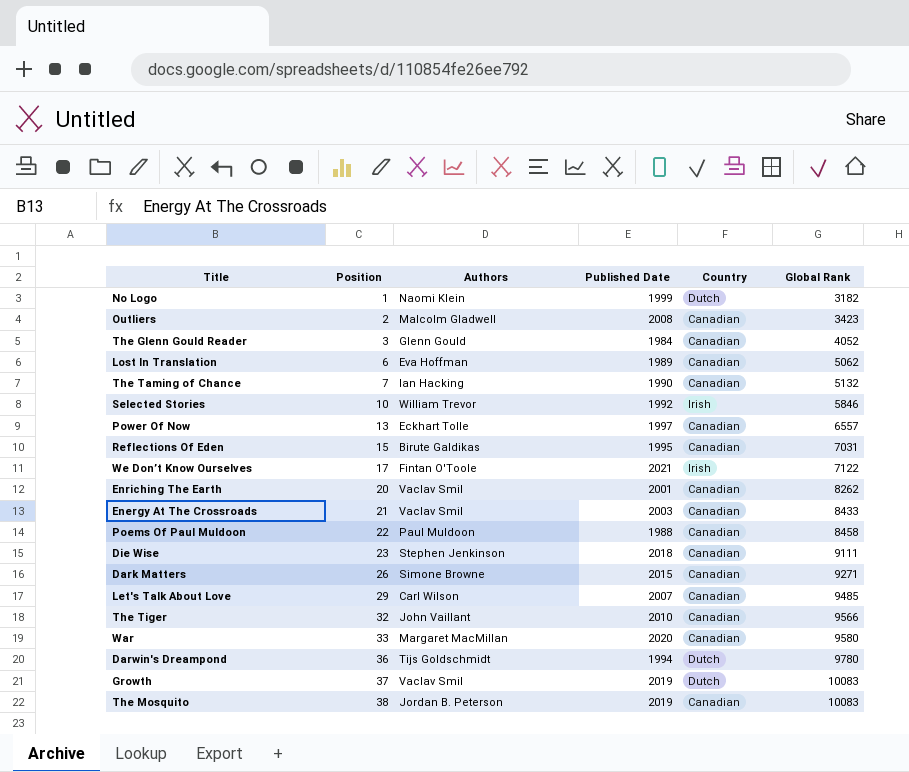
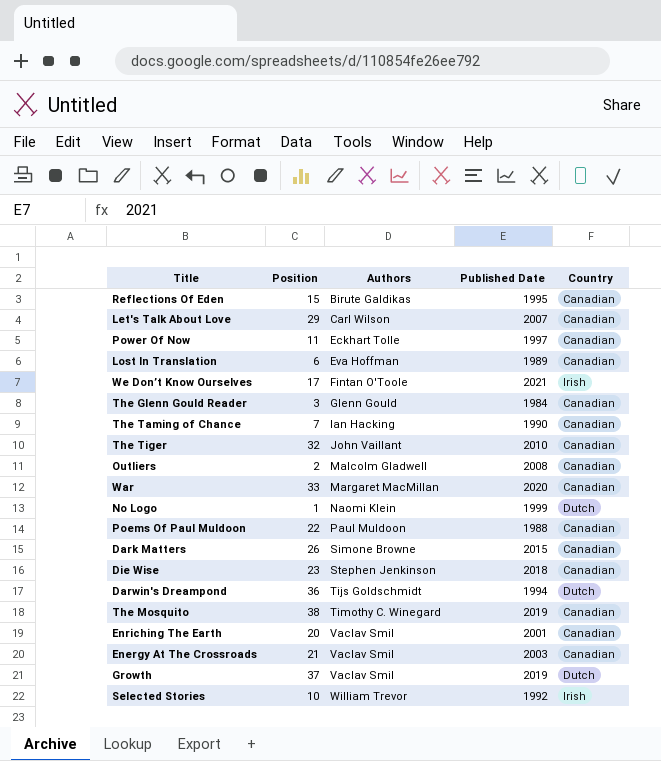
row order: Position ascending -> Authors ascending
column Global Rank | position: 6 -> none
Power Of Now | Position: 13 -> 11
The Mosquito | Authors: Jordan B. Peterson -> Timothy C. Winegard

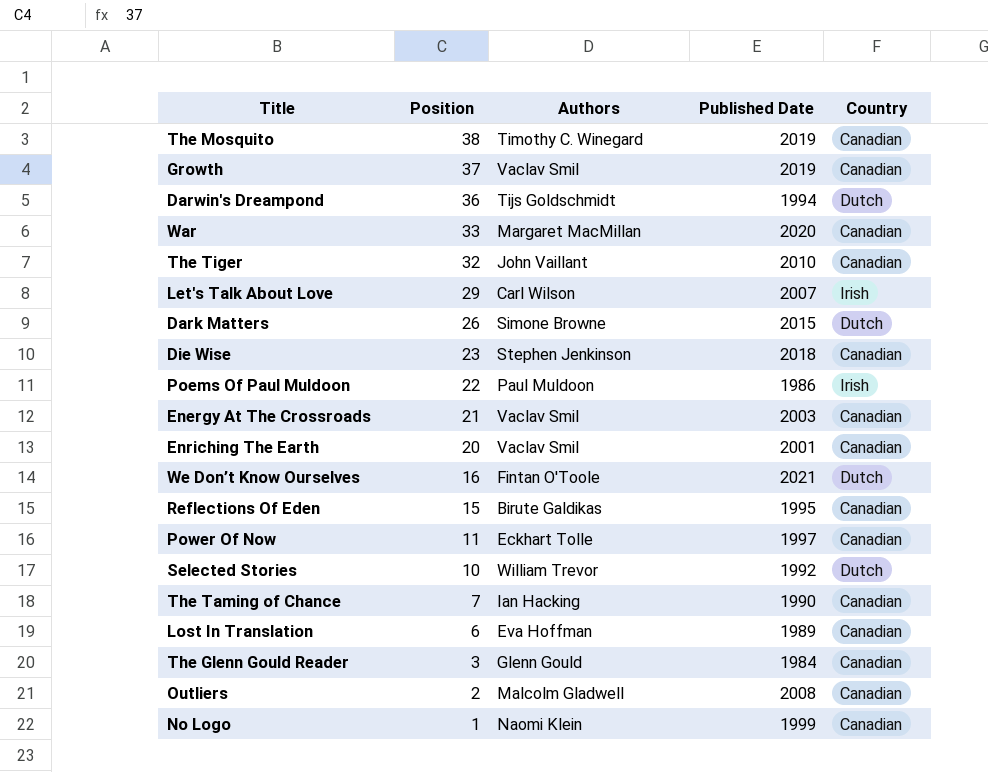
row order: Authors ascending -> Position descending
Growth | Country: Dutch -> Canadian
Let's Talk About Love | Country: Canadian -> Irish
Dark Matters | Country: Canadian -> Dutch
Poems Of Paul Muldoon | Published Date: 1988 -> 1986
Poems Of Paul Muldoon | Country: Canadian -> Irish
We Don’t Know Ourselves | Position: 17 -> 16
We Don’t Know Ourselves | Country: Irish -> Dutch
Selected Stories | Country: Irish -> Dutch
No Logo | Country: Dutch -> Canadian

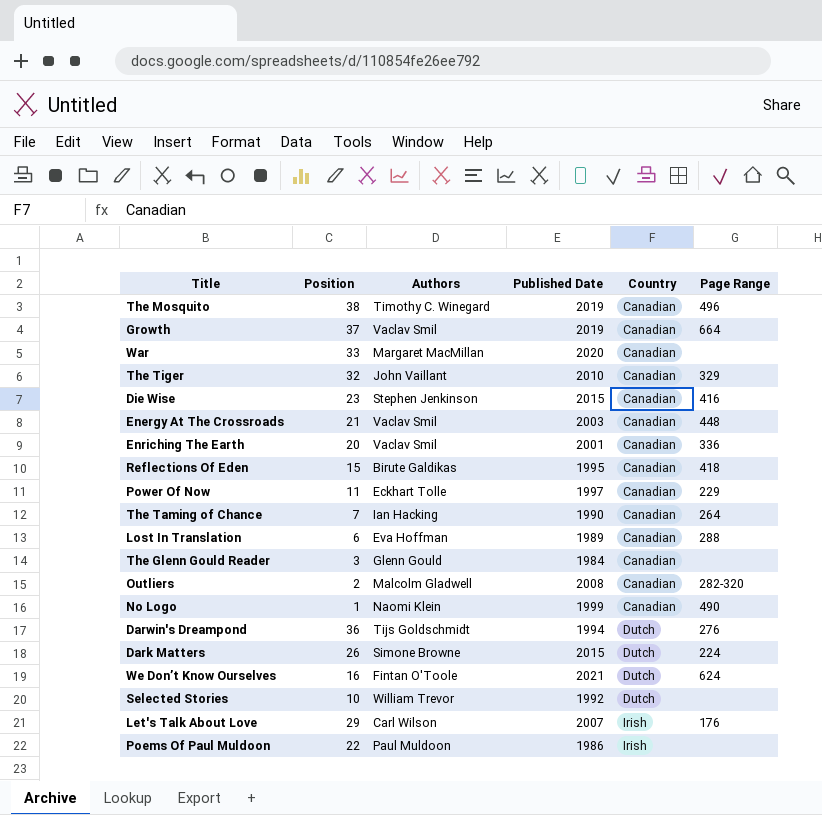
row order: Position descending -> Country ascending
column Page Range | position: none -> 6
Die Wise | Published Date: 2018 -> 2015

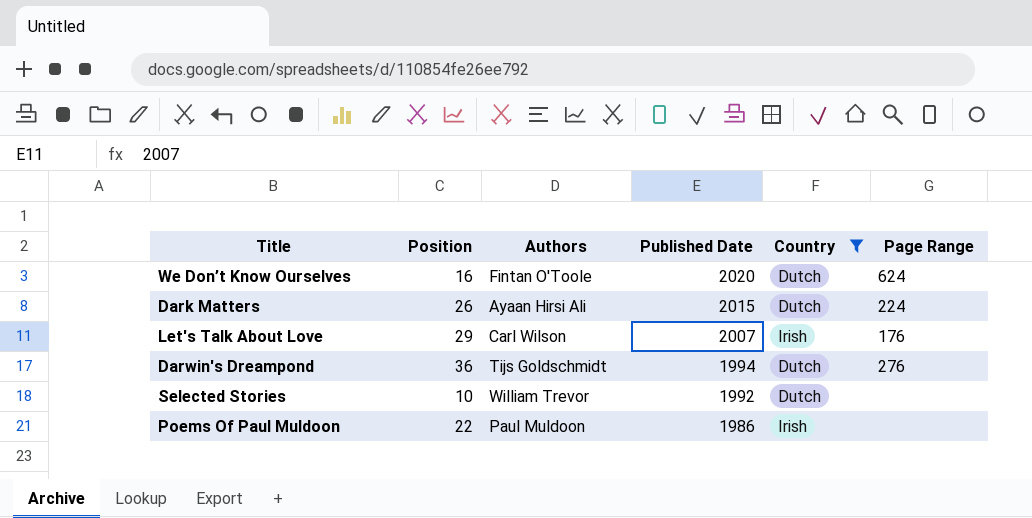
filter: none -> Country != Canadian
row order: Country ascending -> Published Date descending
We Don’t Know Ourselves | Published Date: 2021 -> 2020
Dark Matters | Authors: Simone Browne -> Ayaan Hirsi Ali

